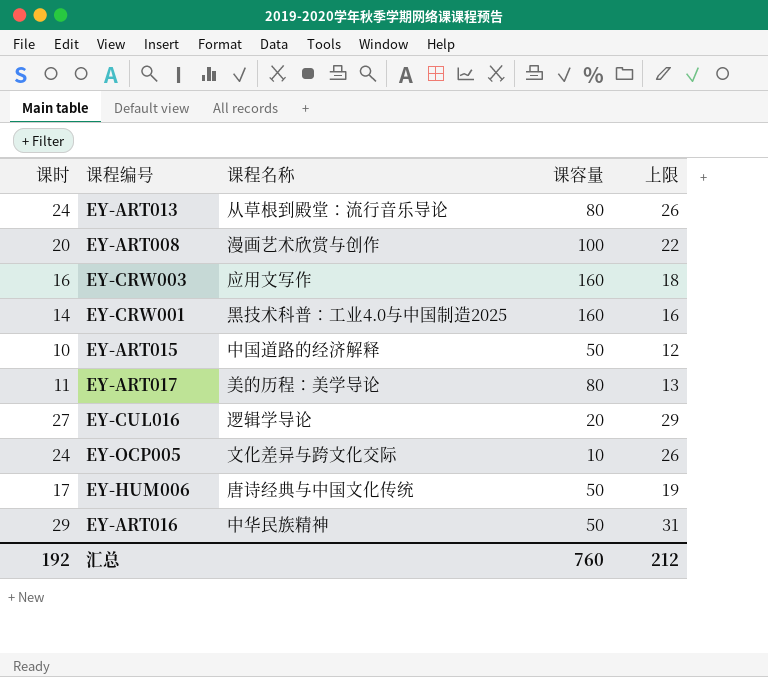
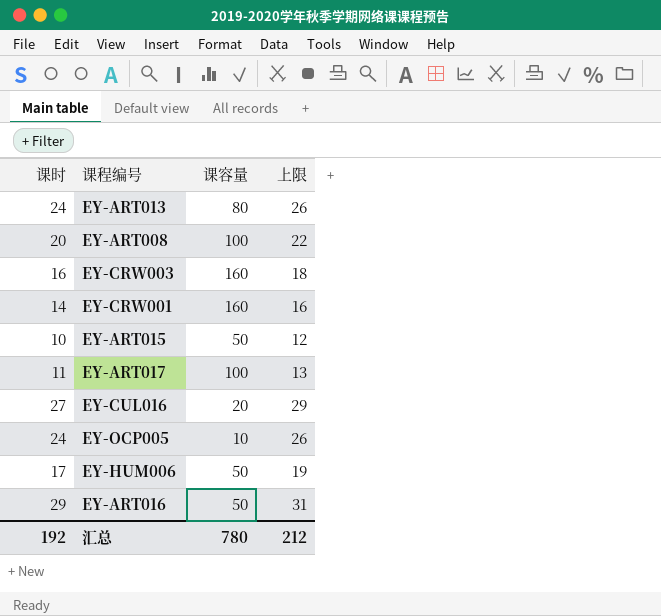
column 课程名称 | position: 3 -> none
EY-ART017 | 课容量: 80 -> 100
汇总 | 课容量: 760 -> 780

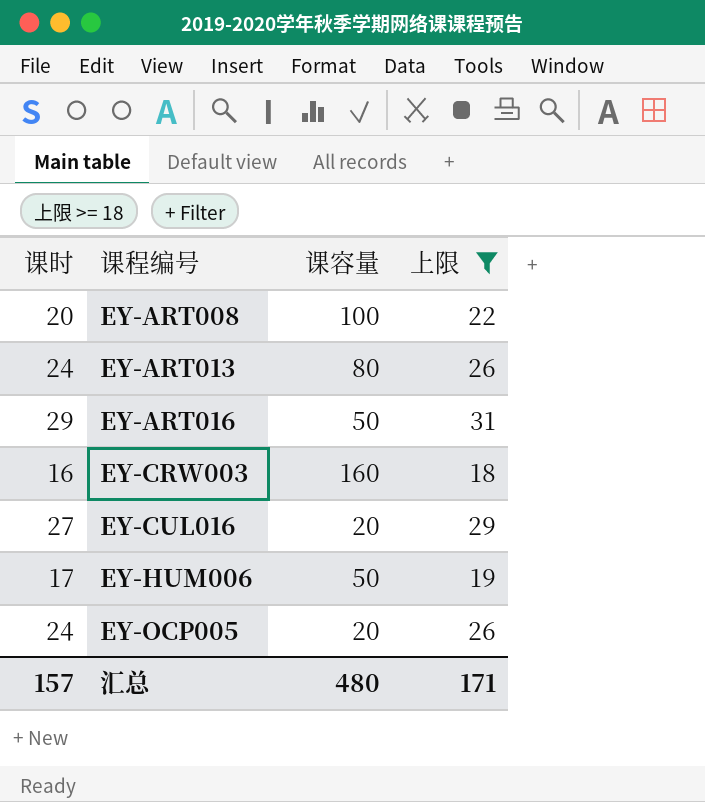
filter: none -> 上限 >= 18
row order: none -> 课程编号 ascending
EY-OCP005 | 课容量: 10 -> 20
汇总 | 课时: 192 -> 157
汇总 | 课容量: 780 -> 480
汇总 | 上限: 212 -> 171

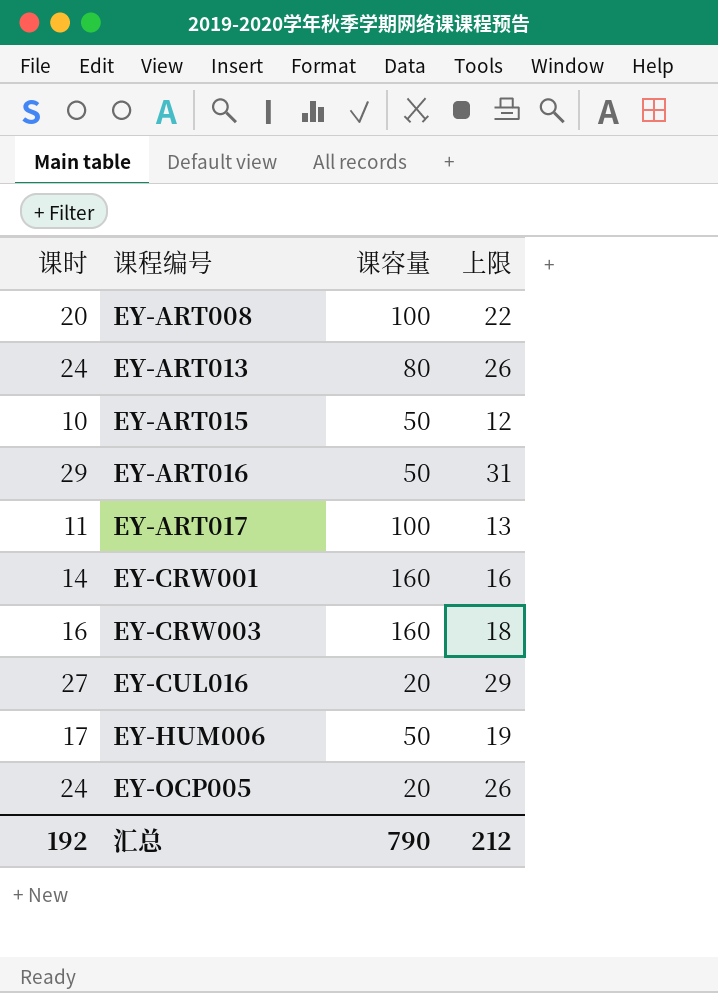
filter: 上限 >= 18 -> none
汇总 | 课时: 157 -> 192
汇总 | 课容量: 480 -> 790
汇总 | 上限: 171 -> 212

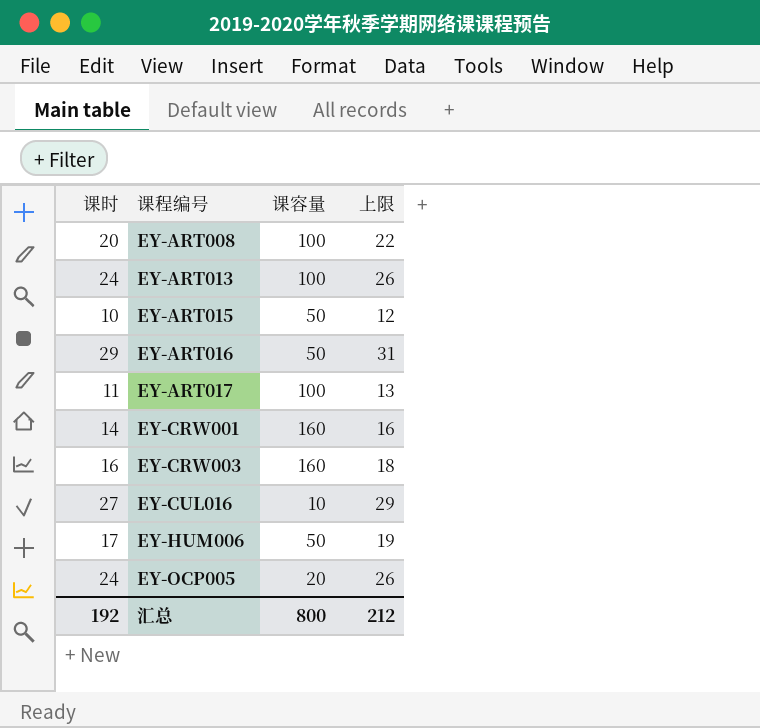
EY-ART013 | 课容量: 80 -> 100
EY-CUL016 | 课容量: 20 -> 10
汇总 | 课容量: 790 -> 800

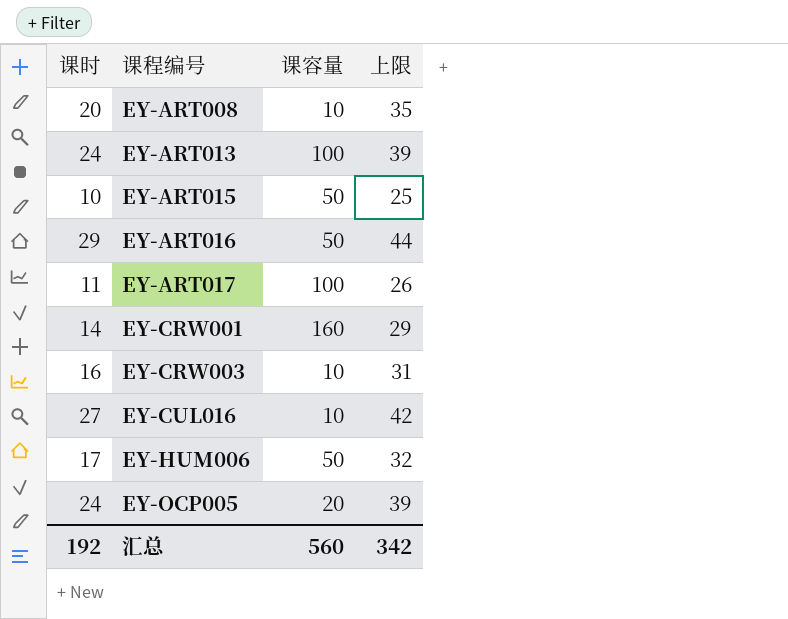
column 上限 | formula: [课时] + 2 -> [课时] + 15
EY-ART008 | 课容量: 100 -> 10
EY-CRW003 | 课容量: 160 -> 10
汇总 | 课容量: 800 -> 560
汇总 | 上限: 212 -> 342

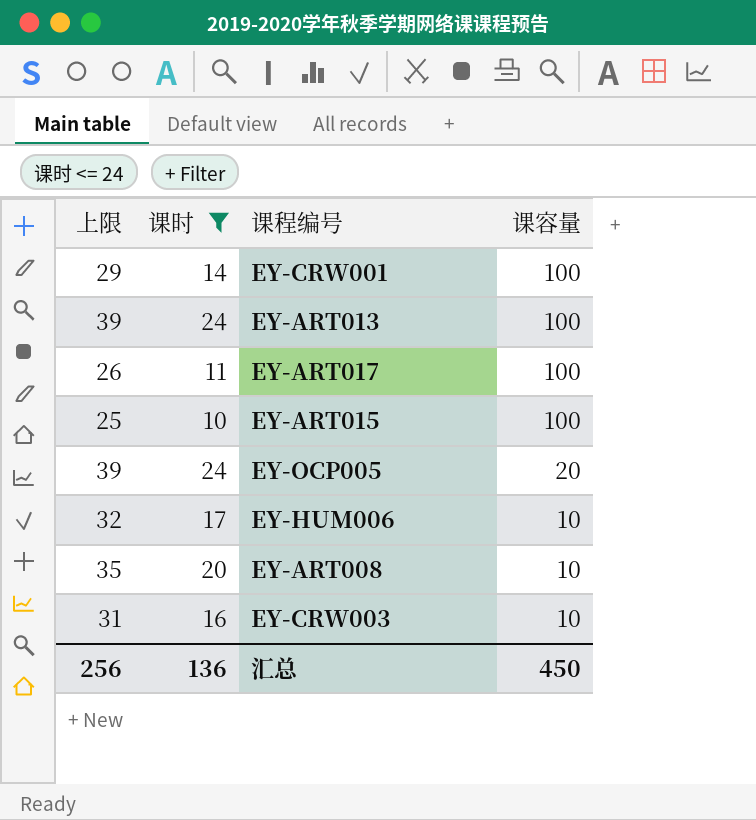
filter: none -> 课时 <= 24
row order: 课程编号 ascending -> 课容量 descending
column 上限 | position: 4 -> 1
EY-CRW001 | 课容量: 160 -> 100
EY-ART015 | 课容量: 50 -> 100
EY-HUM006 | 课容量: 50 -> 10
汇总 | 上限: 342 -> 256
汇总 | 课时: 192 -> 136
汇总 | 课容量: 560 -> 450

